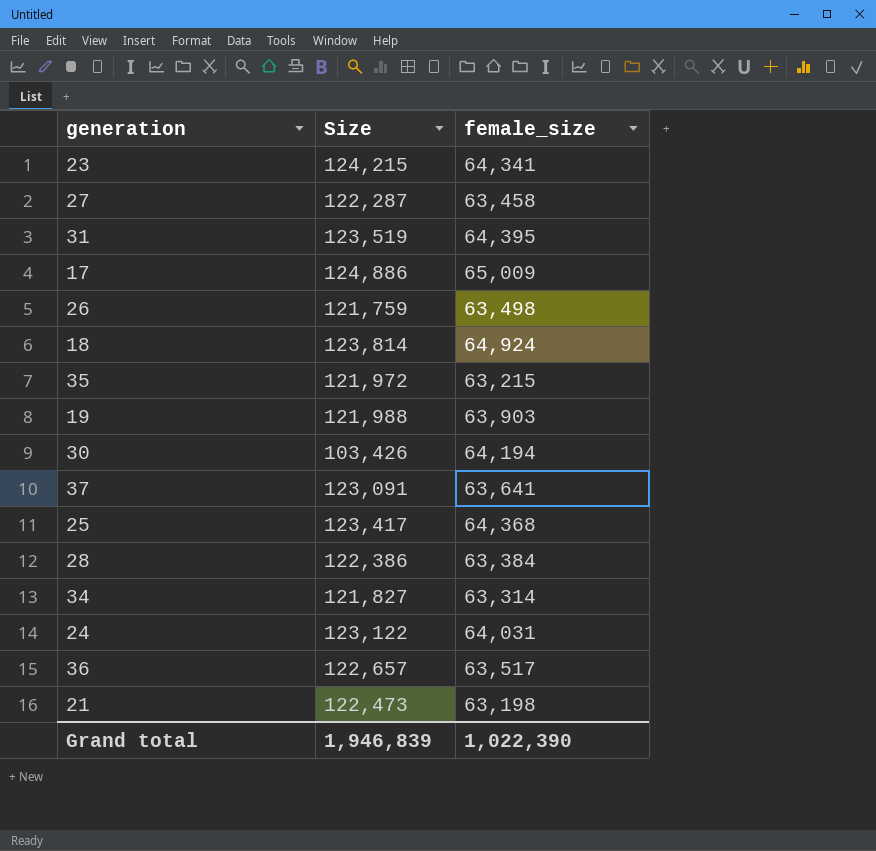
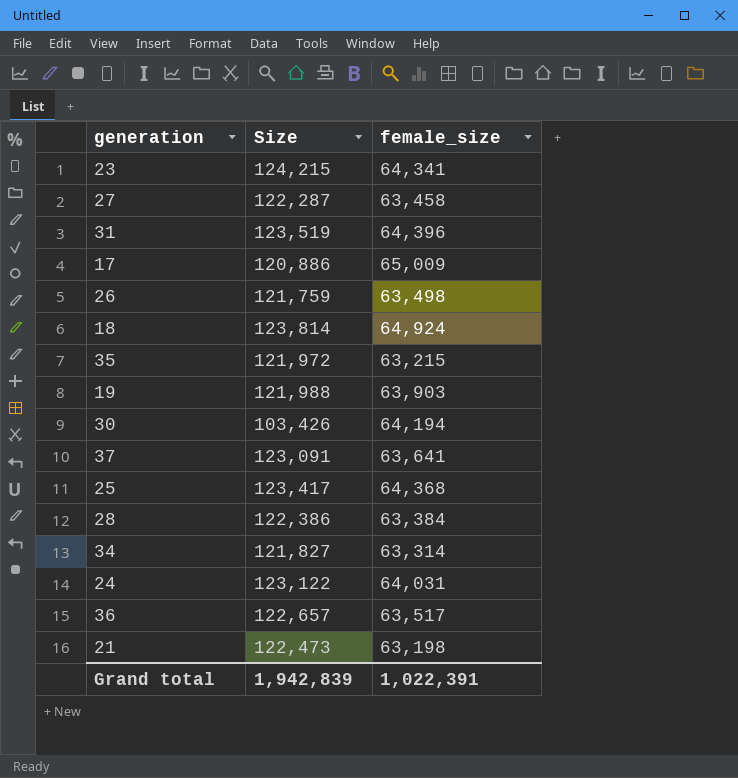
31 | female_size: 64,395 -> 64,396
17 | Size: 124,886 -> 120,886
Grand total | Size: 1,946,839 -> 1,942,839
Grand total | female_size: 1,022,390 -> 1,022,391

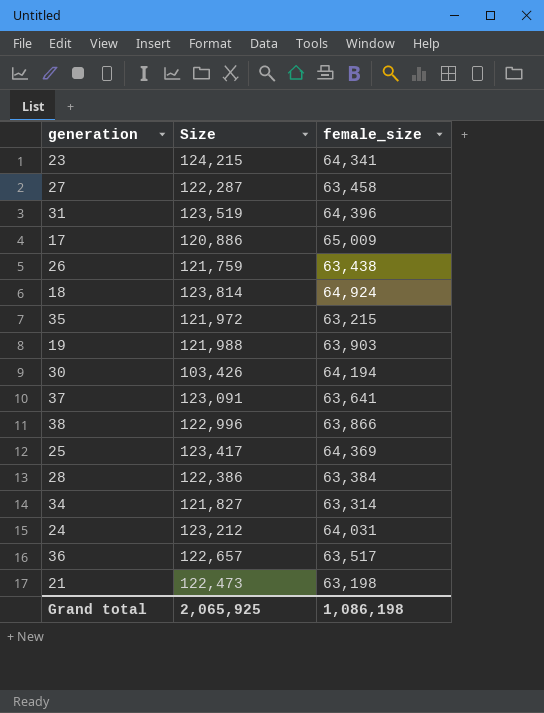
26 | female_size: 63,498 -> 63,438
row 38: none -> 122,996 | 63,866
25 | female_size: 64,368 -> 64,369
24 | Size: 123,122 -> 123,212
Grand total | Size: 1,942,839 -> 2,065,925
Grand total | female_size: 1,022,391 -> 1,086,198

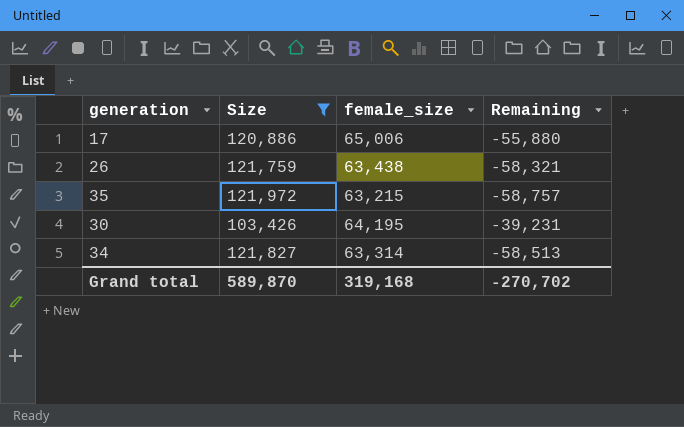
filter: none -> Size <= 121,972
column Remaining | formula: none -> [female_size] - [Size]
17 | female_size: 65,009 -> 65,006
30 | female_size: 64,194 -> 64,195
Grand total | Size: 2,065,925 -> 589,870
Grand total | female_size: 1,086,198 -> 319,168

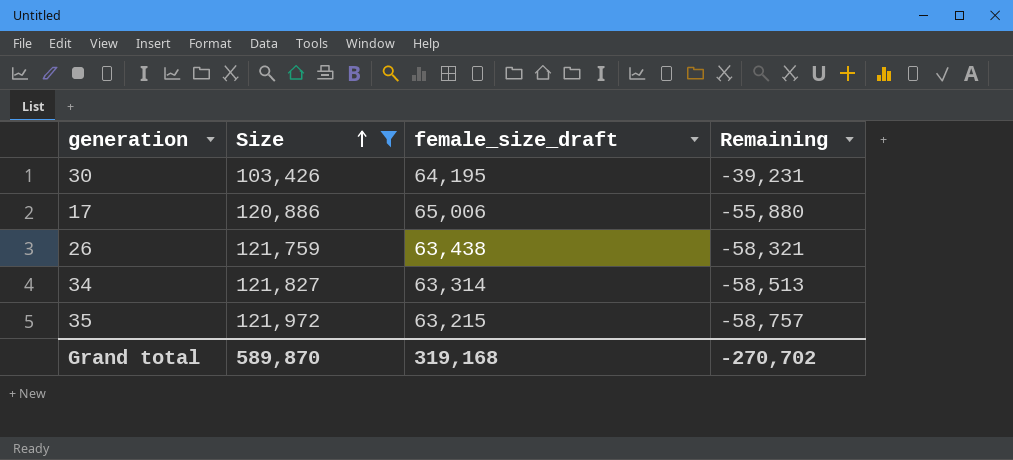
row order: none -> Size ascending
column name: female_size -> female_size_draft

